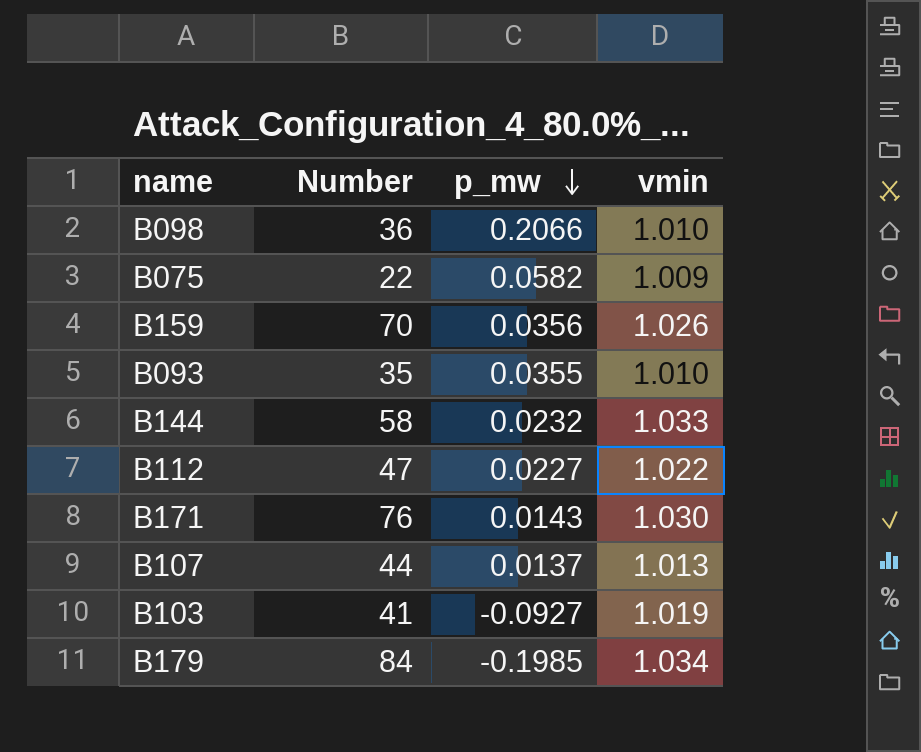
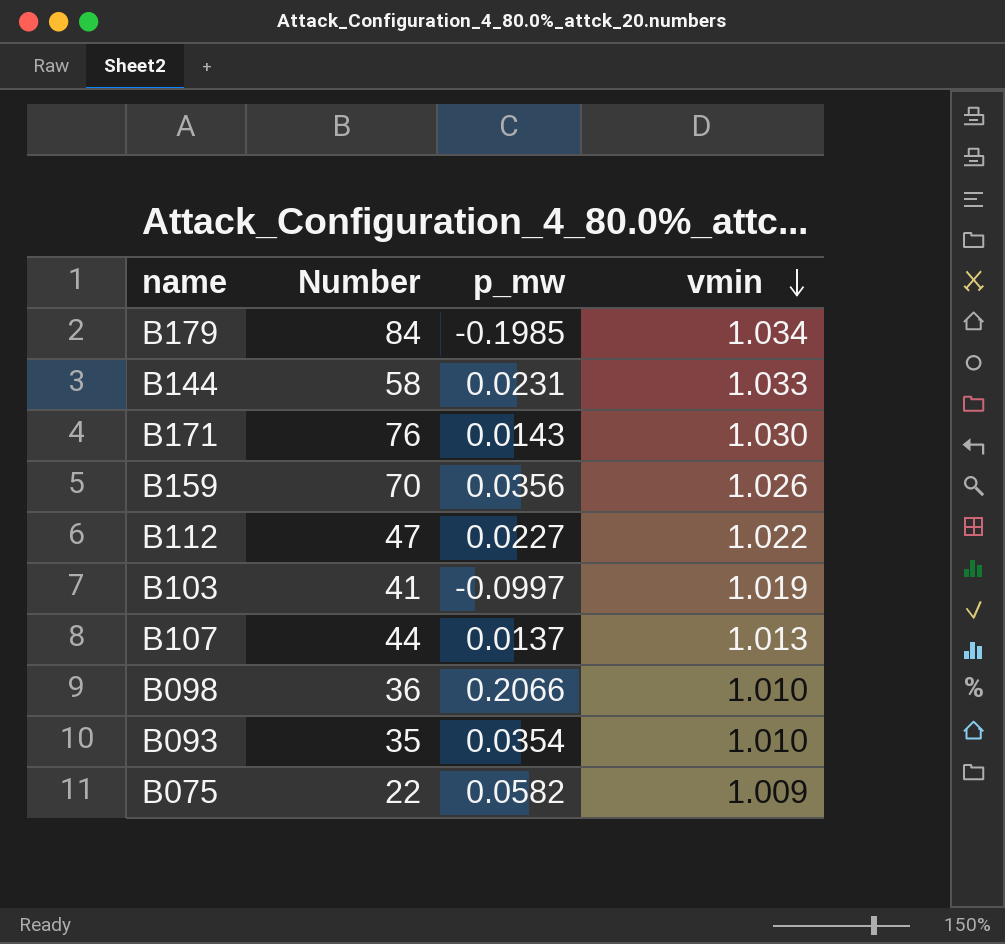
row order: p_mw descending -> vmin descending
B144 | p_mw: 0.0232 -> 0.0231
B103 | p_mw: -0.0927 -> -0.0997
B093 | p_mw: 0.0355 -> 0.0354

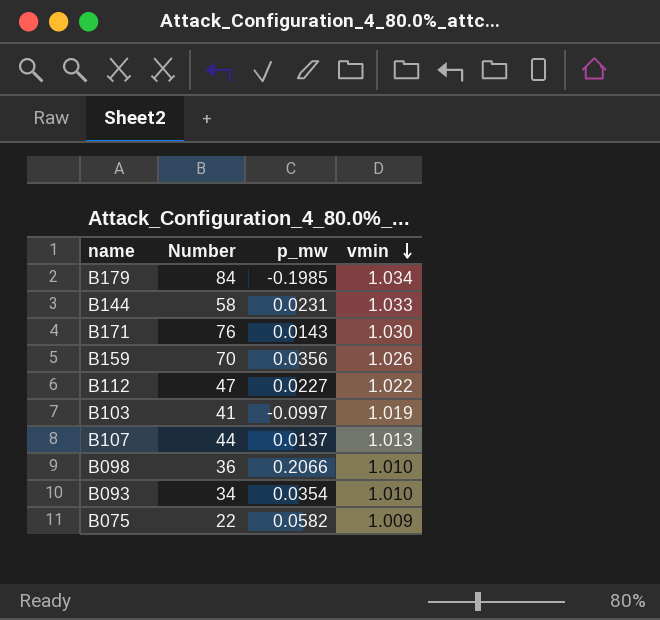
B093 | Number: 35 -> 34

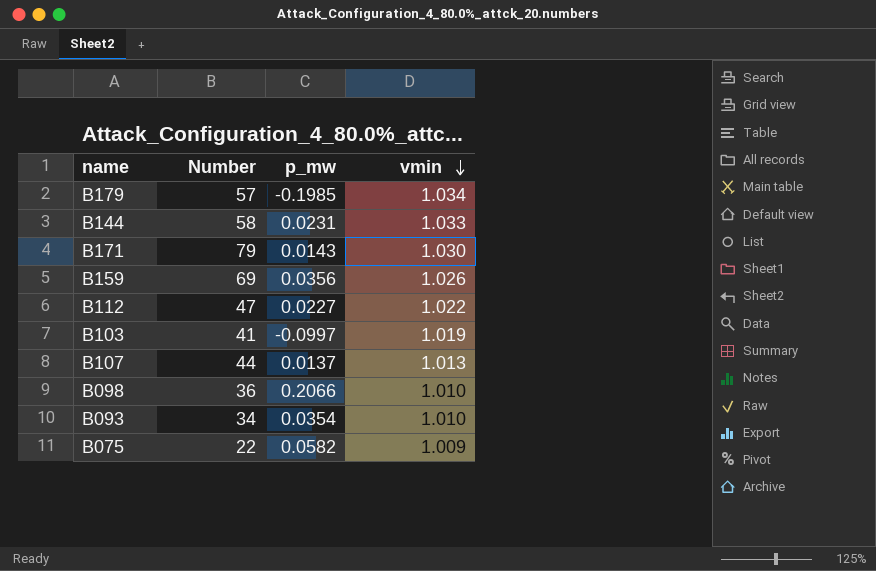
B179 | Number: 84 -> 57
B171 | Number: 76 -> 79
B159 | Number: 70 -> 69

